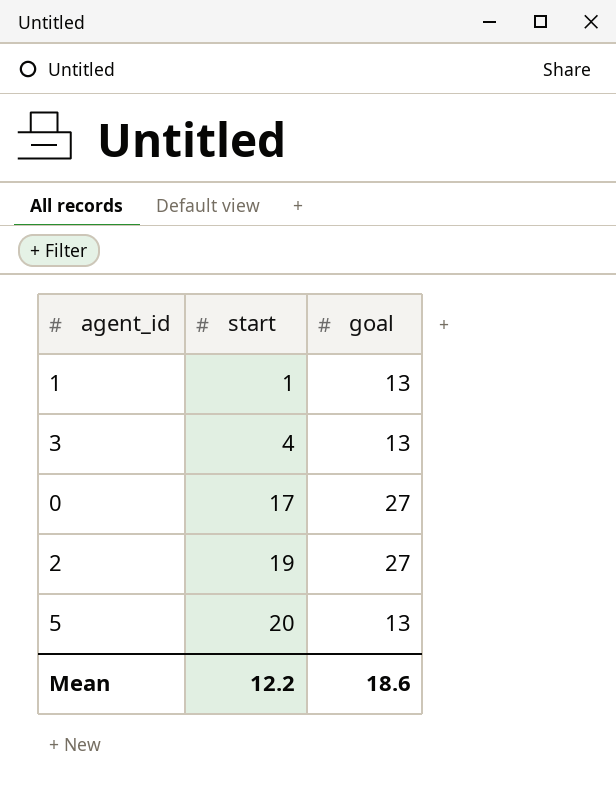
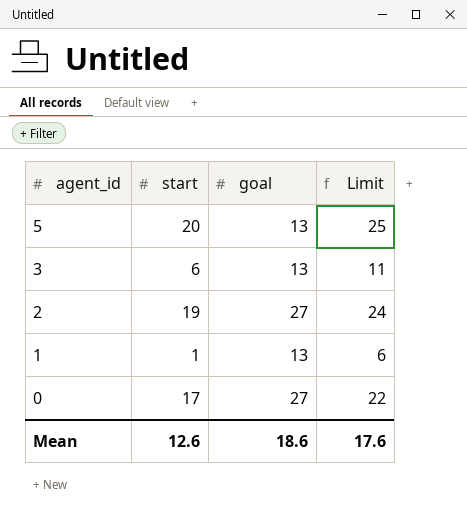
row order: start ascending -> agent_id descending
column Limit | formula: none -> [start] + 5
3 | start: 4 -> 6
Mean | start: 12.2 -> 12.6

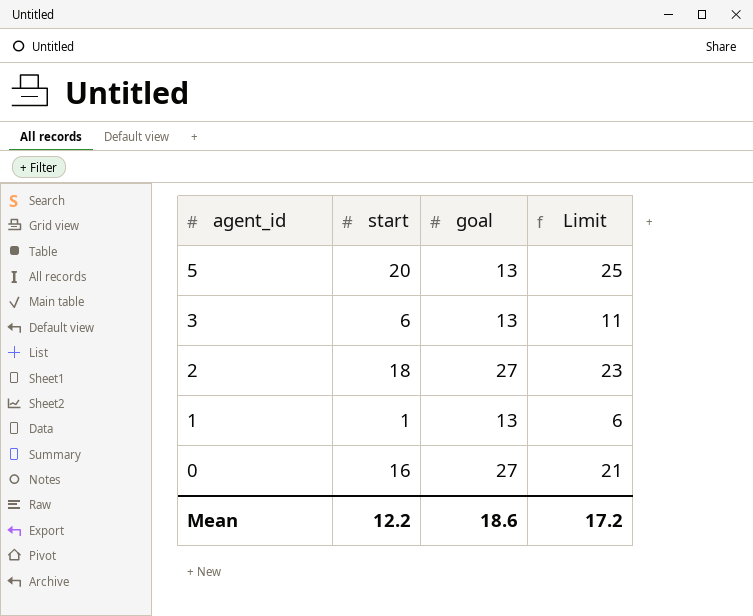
2 | start: 19 -> 18
2 | Limit: 24 -> 23
0 | start: 17 -> 16
0 | Limit: 22 -> 21
Mean | start: 12.6 -> 12.2
Mean | Limit: 17.6 -> 17.2

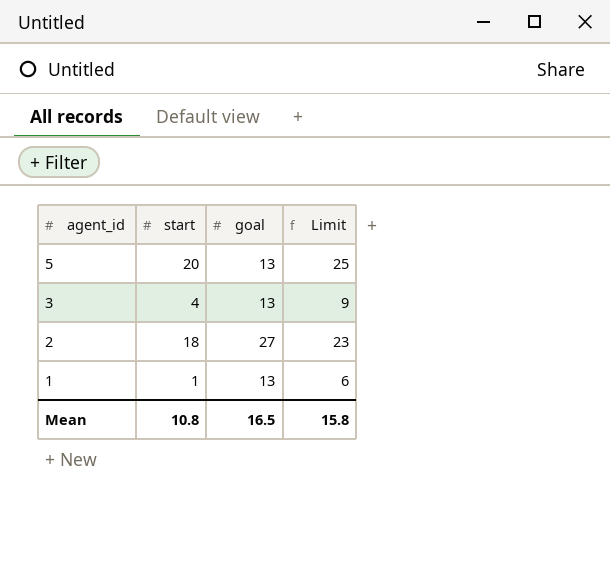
row 0: 16 | 27 | 21 -> none
3 | start: 6 -> 4
3 | Limit: 11 -> 9
Mean | start: 12.2 -> 10.8
Mean | goal: 18.6 -> 16.5
Mean | Limit: 17.2 -> 15.8

